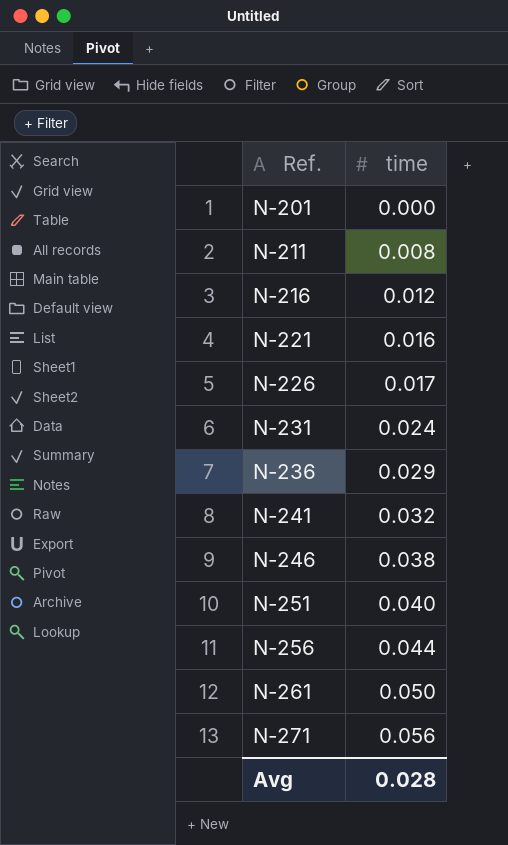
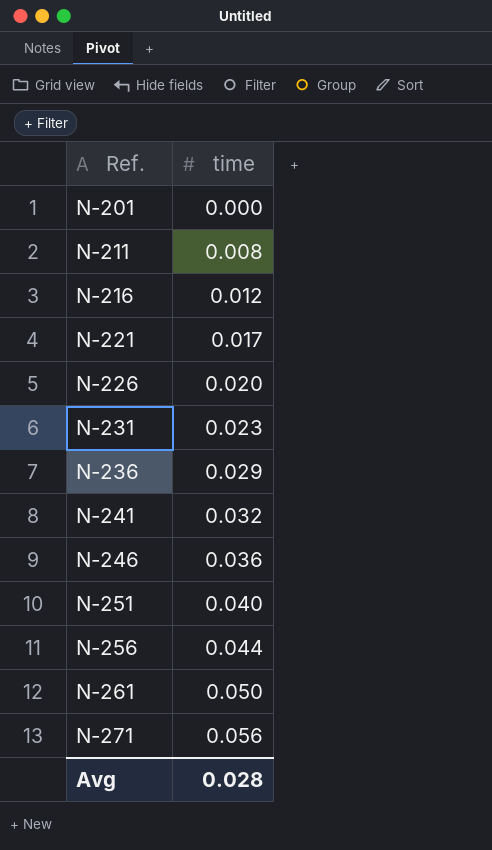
N-221 | time: 0.016 -> 0.017
N-226 | time: 0.017 -> 0.020
N-231 | time: 0.024 -> 0.023
N-246 | time: 0.038 -> 0.036

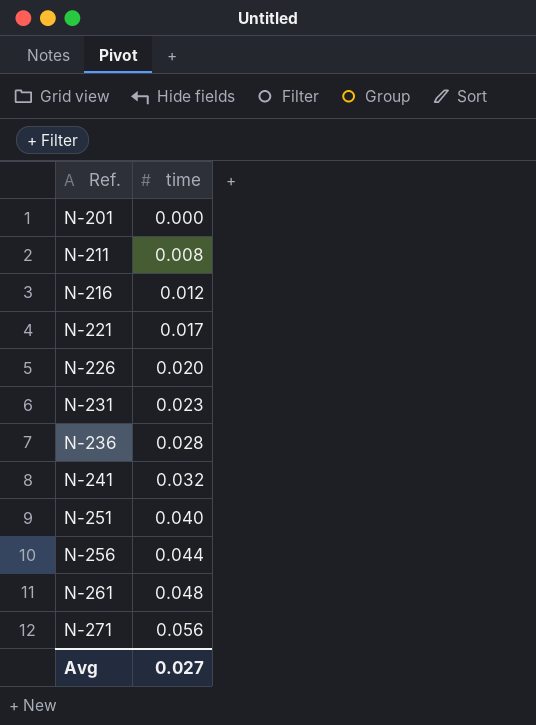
row N-246: 0.036 -> none
N-236 | time: 0.029 -> 0.028
N-261 | time: 0.050 -> 0.048
Avg | time: 0.028 -> 0.027

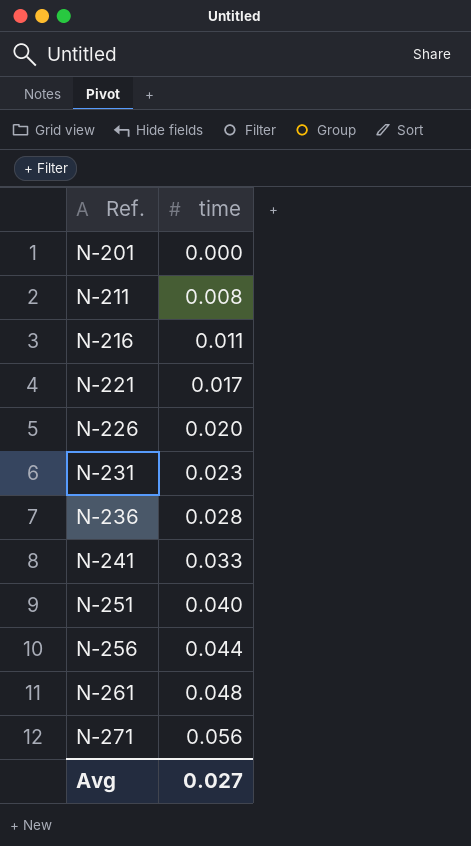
N-216 | time: 0.012 -> 0.011
N-241 | time: 0.032 -> 0.033

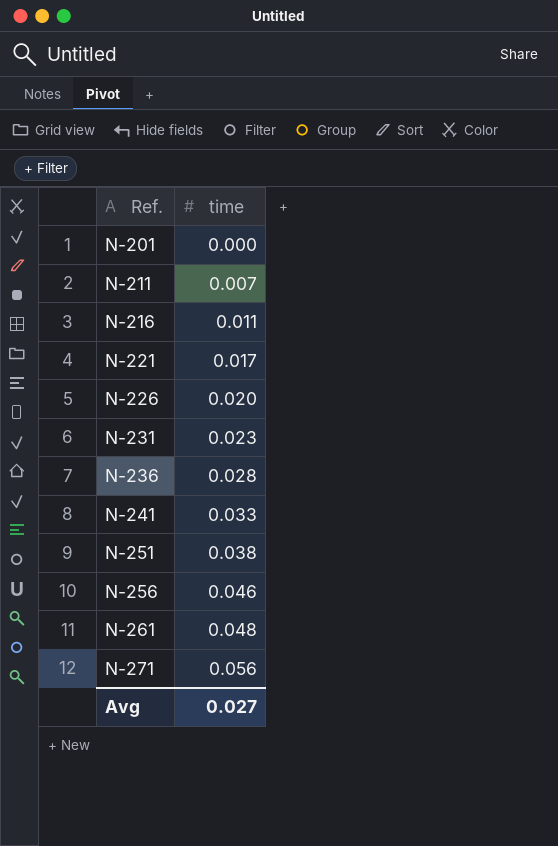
N-211 | time: 0.008 -> 0.007
N-251 | time: 0.040 -> 0.038
N-256 | time: 0.044 -> 0.046

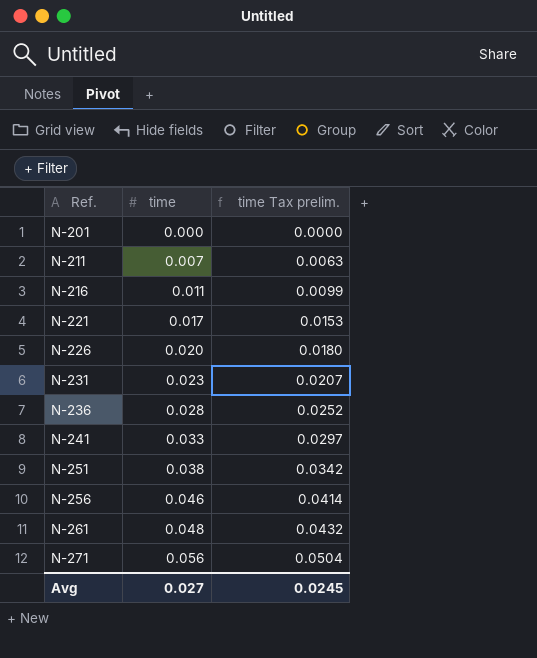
column time Tax prelim. | formula: none -> [time] * 0.9

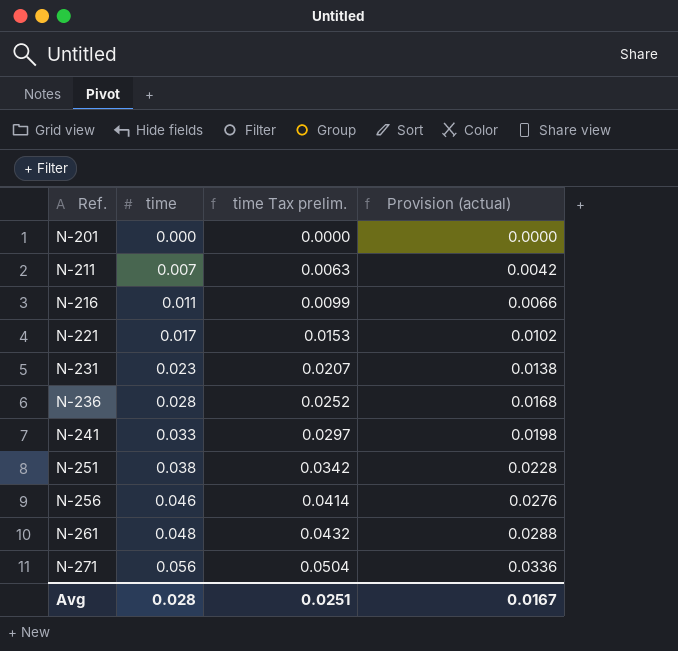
column Provision (actual) | formula: none -> [time] * 0.6
row N-226: 0.020 | 0.0180 -> none
Avg | time: 0.027 -> 0.028
Avg | time Tax prelim.: 0.0245 -> 0.0251

